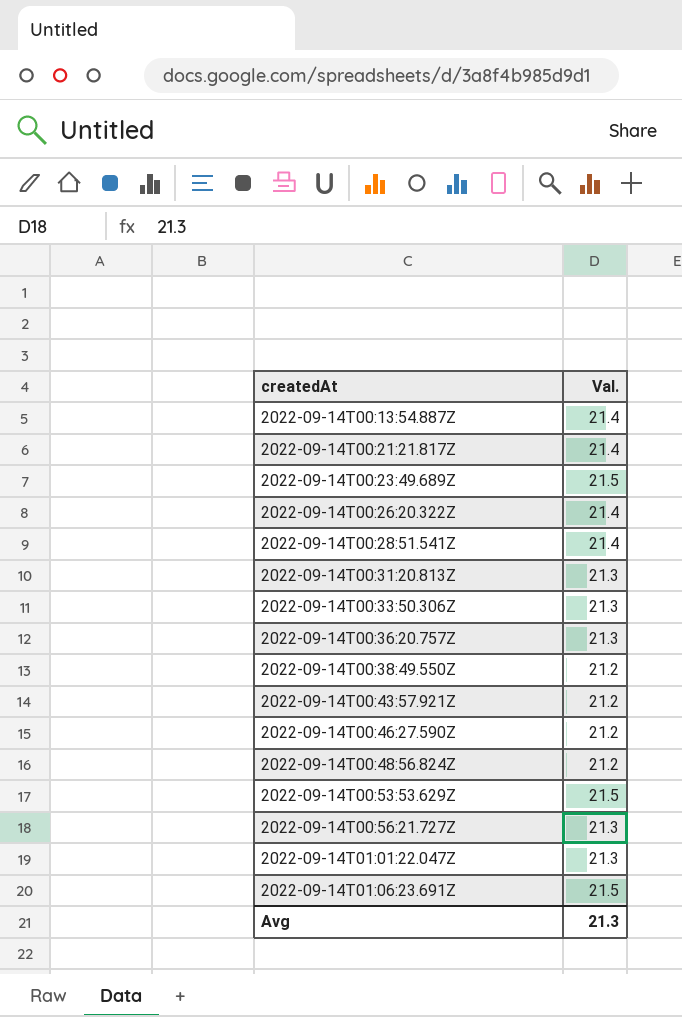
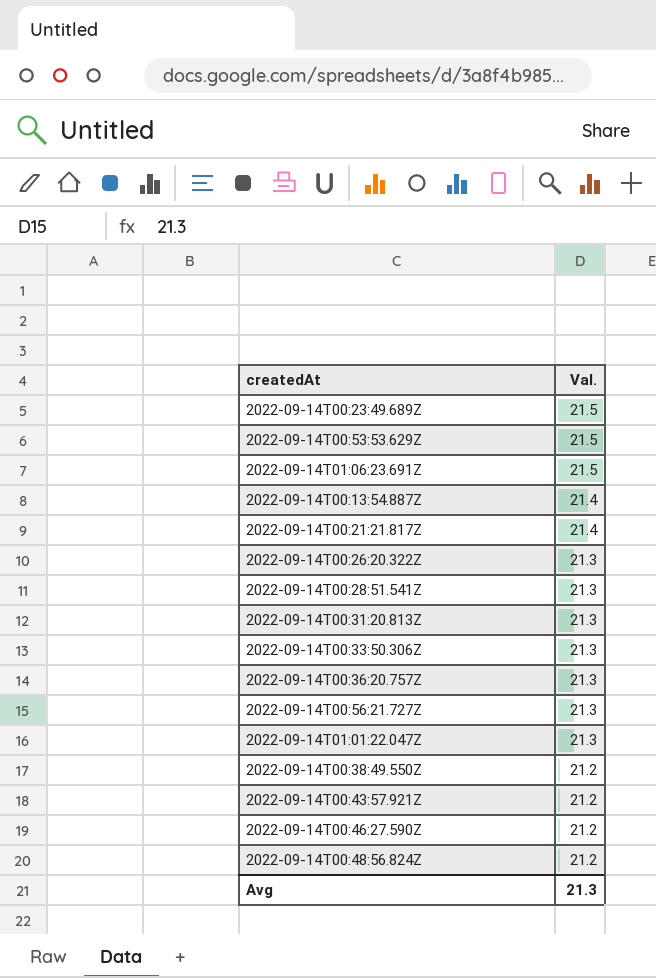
row order: createdAt ascending -> Val. descending
2022-09-14T00:26:20.322Z | Val.: 21.4 -> 21.3
2022-09-14T00:28:51.541Z | Val.: 21.4 -> 21.3

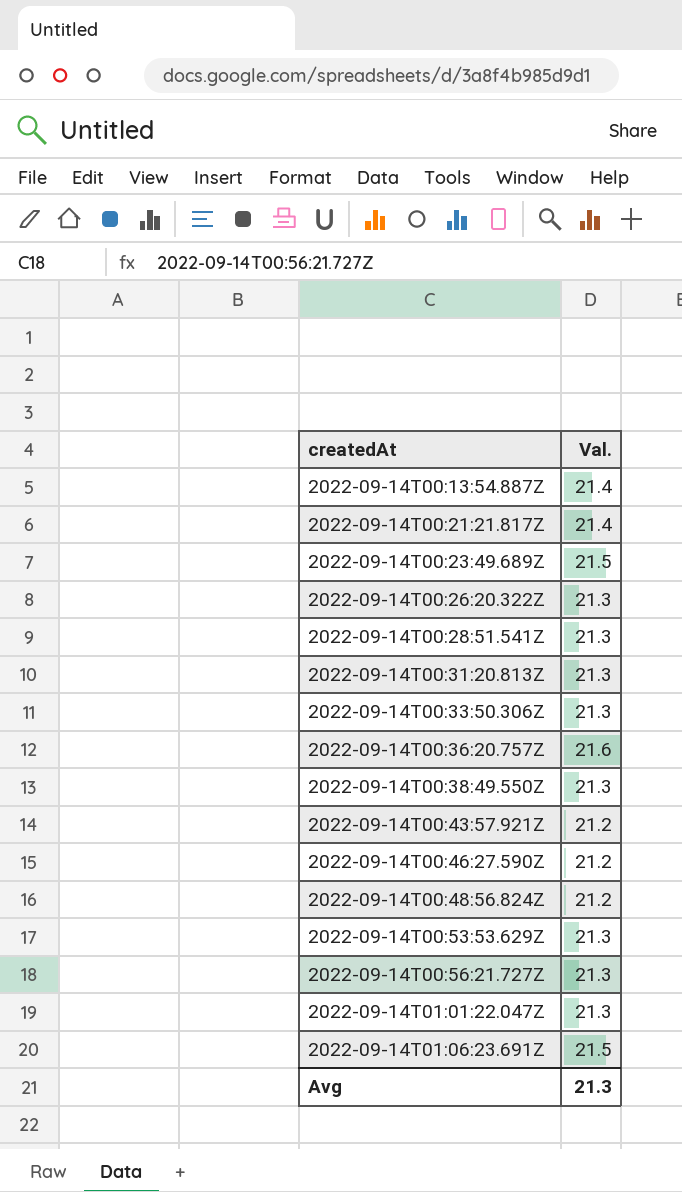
row order: Val. descending -> createdAt ascending
2022-09-14T00:36:20.757Z | Val.: 21.3 -> 21.6
2022-09-14T00:38:49.550Z | Val.: 21.2 -> 21.3
2022-09-14T00:53:53.629Z | Val.: 21.5 -> 21.3

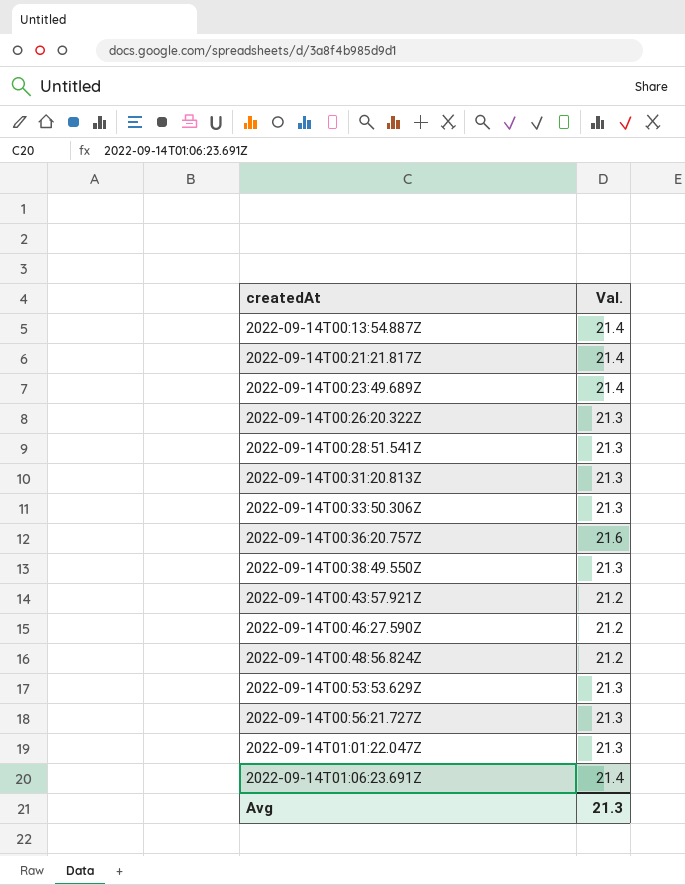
2022-09-14T00:23:49.689Z | Val.: 21.5 -> 21.4
2022-09-14T01:06:23.691Z | Val.: 21.5 -> 21.4

